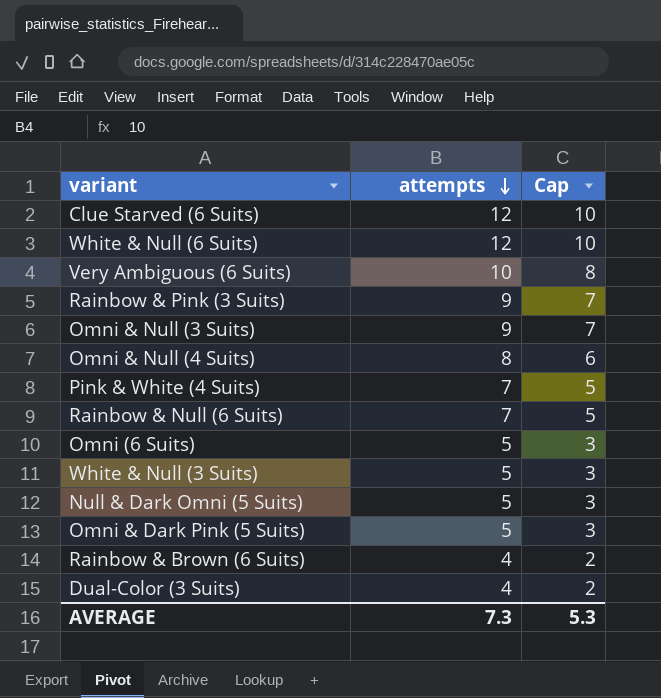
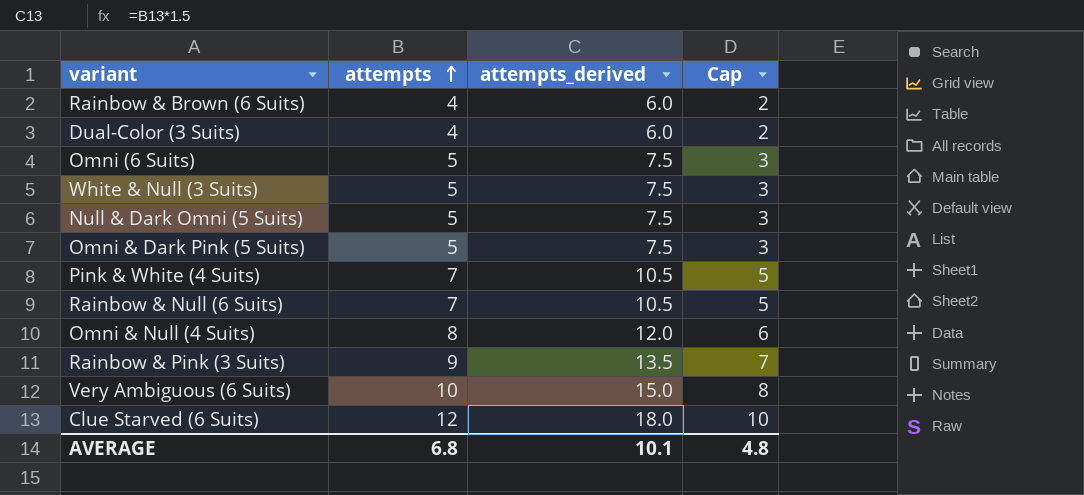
row order: attempts descending -> attempts ascending
column attempts_derived | formula: none -> [attempts] * 1.5
row White & Null (6 Suits): 12 | 10 -> none
row Omni & Null (3 Suits): 9 | 7 -> none
AVERAGE | attempts: 7.3 -> 6.8
AVERAGE | Cap: 5.3 -> 4.8

